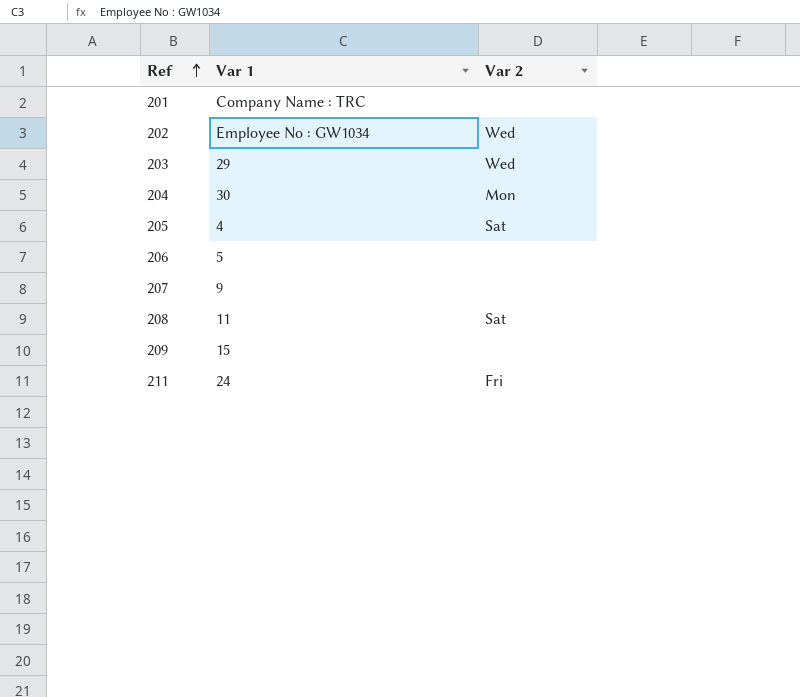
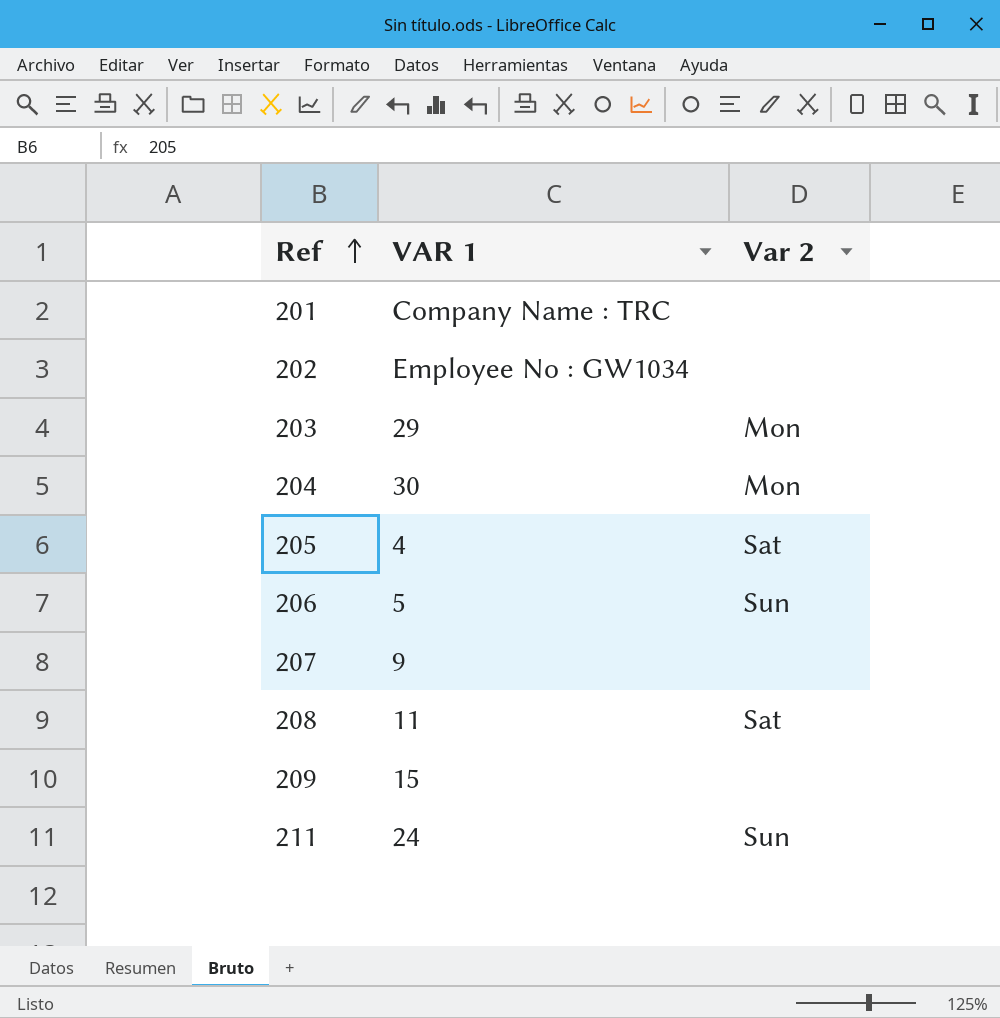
column name: Var 1 -> VAR 1
202 | Var 2: Wed -> none
203 | Var 2: Wed -> Mon
206 | Var 2: none -> Sun
211 | Var 2: Fri -> Sun

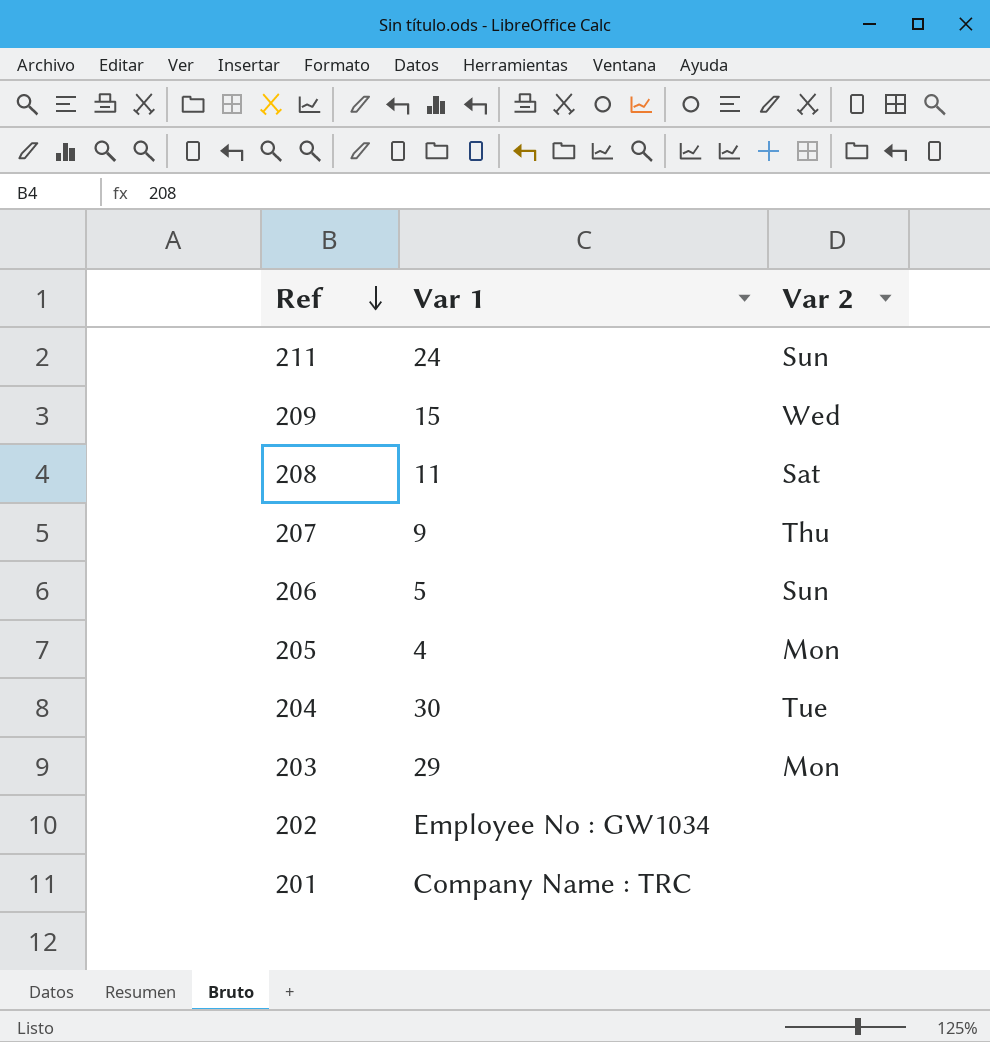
row order: Ref ascending -> Ref descending
column name: VAR 1 -> Var 1
209 | Var 2: none -> Wed
207 | Var 2: none -> Thu
205 | Var 2: Sat -> Mon
204 | Var 2: Mon -> Tue

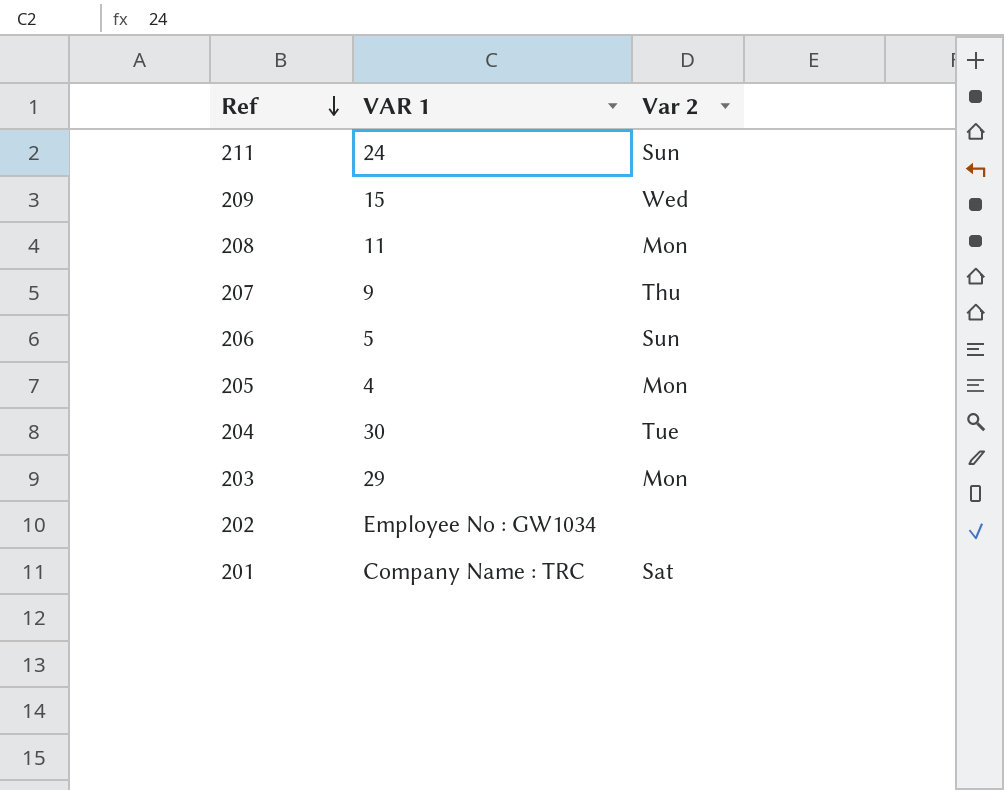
column name: Var 1 -> VAR 1
208 | Var 2: Sat -> Mon
201 | Var 2: none -> Sat

